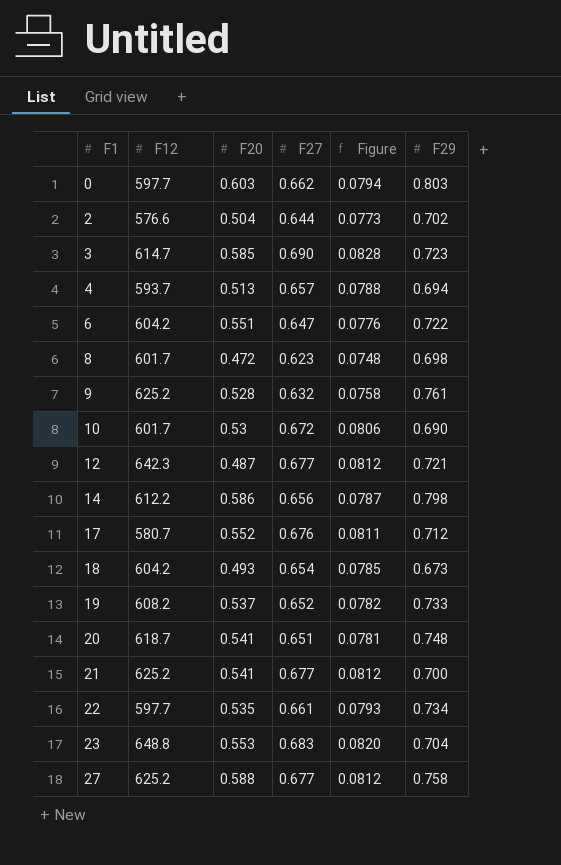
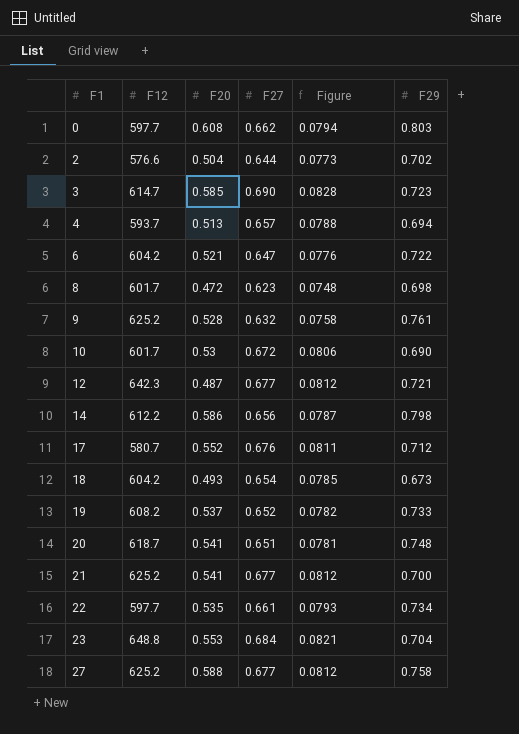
0 | F20: 0.603 -> 0.608
6 | F20: 0.551 -> 0.521
23 | F27: 0.683 -> 0.684
23 | Figure: 0.0820 -> 0.0821

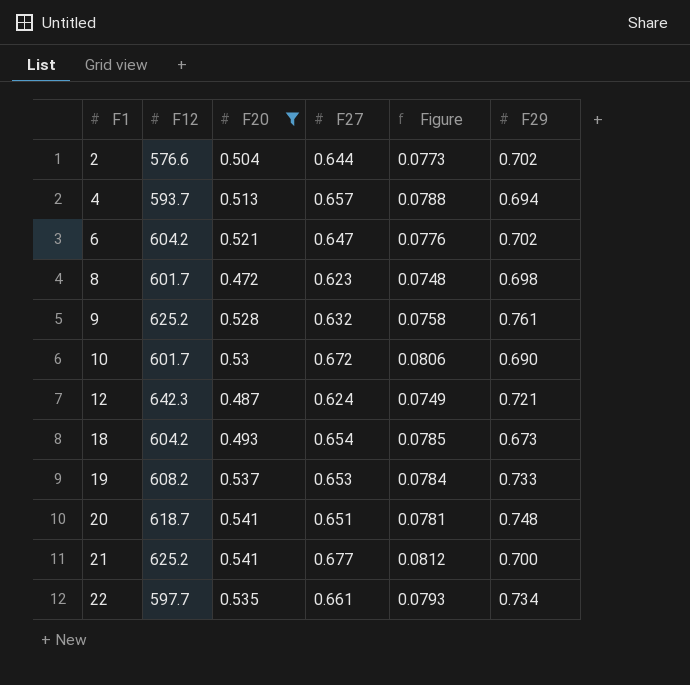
filter: none -> F20 <= 0.541
6 | F29: 0.722 -> 0.702
12 | F27: 0.677 -> 0.624
12 | Figure: 0.0812 -> 0.0749
19 | F27: 0.652 -> 0.653
19 | Figure: 0.0782 -> 0.0784

